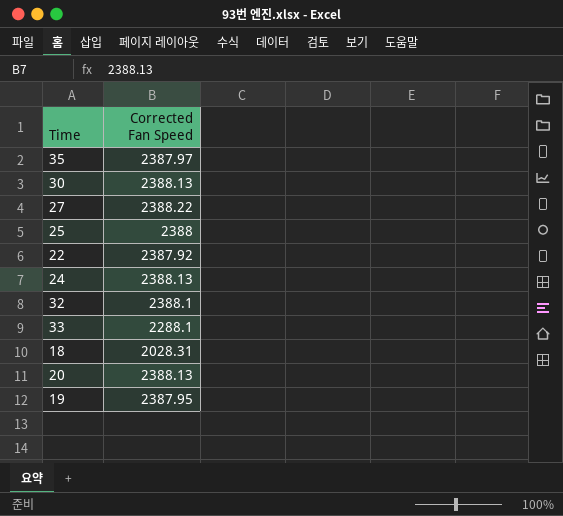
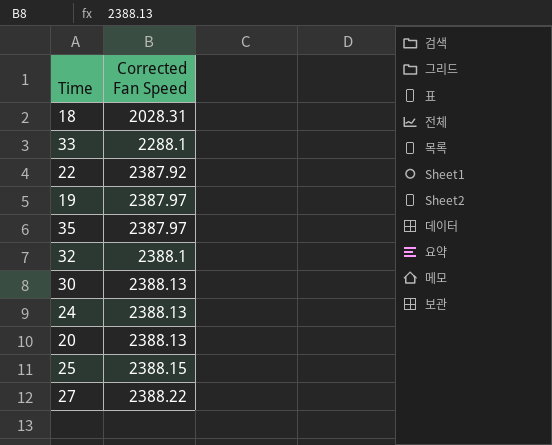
row order: none -> Corrected Fan Speed ascending
19 | Corrected Fan Speed: 2387.95 -> 2387.97
25 | Corrected Fan Speed: 2388 -> 2388.15

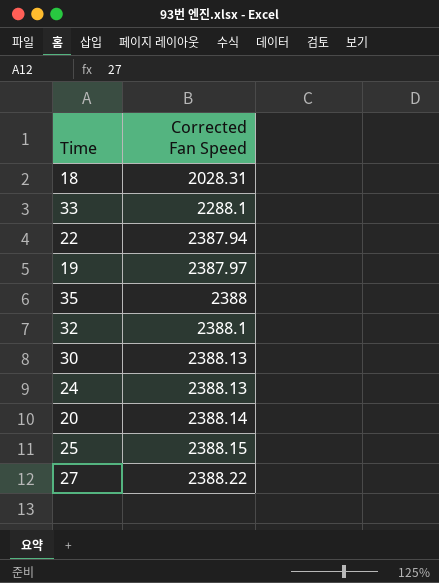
22 | Corrected Fan Speed: 2387.92 -> 2387.94
35 | Corrected Fan Speed: 2387.97 -> 2388
20 | Corrected Fan Speed: 2388.13 -> 2388.14

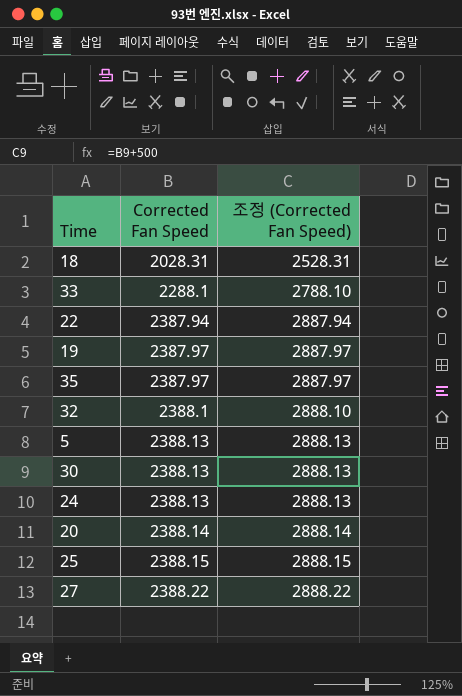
column 조정 (Corrected Fan Speed) | formula: none -> [Corrected Fan Speed] + 500
35 | Corrected Fan Speed: 2388 -> 2387.97
row 5: none -> 2388.13 | 2888.13

